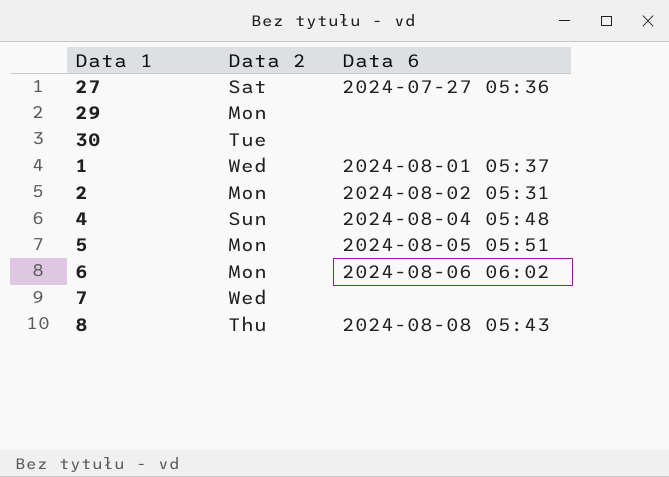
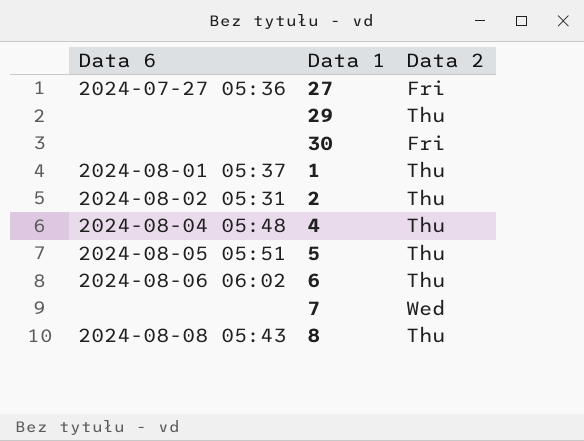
column Data 6 | position: 3 -> 1
27 | Data 2: Sat -> Fri
29 | Data 2: Mon -> Thu
30 | Data 2: Tue -> Fri
1 | Data 2: Wed -> Thu
2 | Data 2: Mon -> Thu
4 | Data 2: Sun -> Thu
5 | Data 2: Mon -> Thu
6 | Data 2: Mon -> Thu

